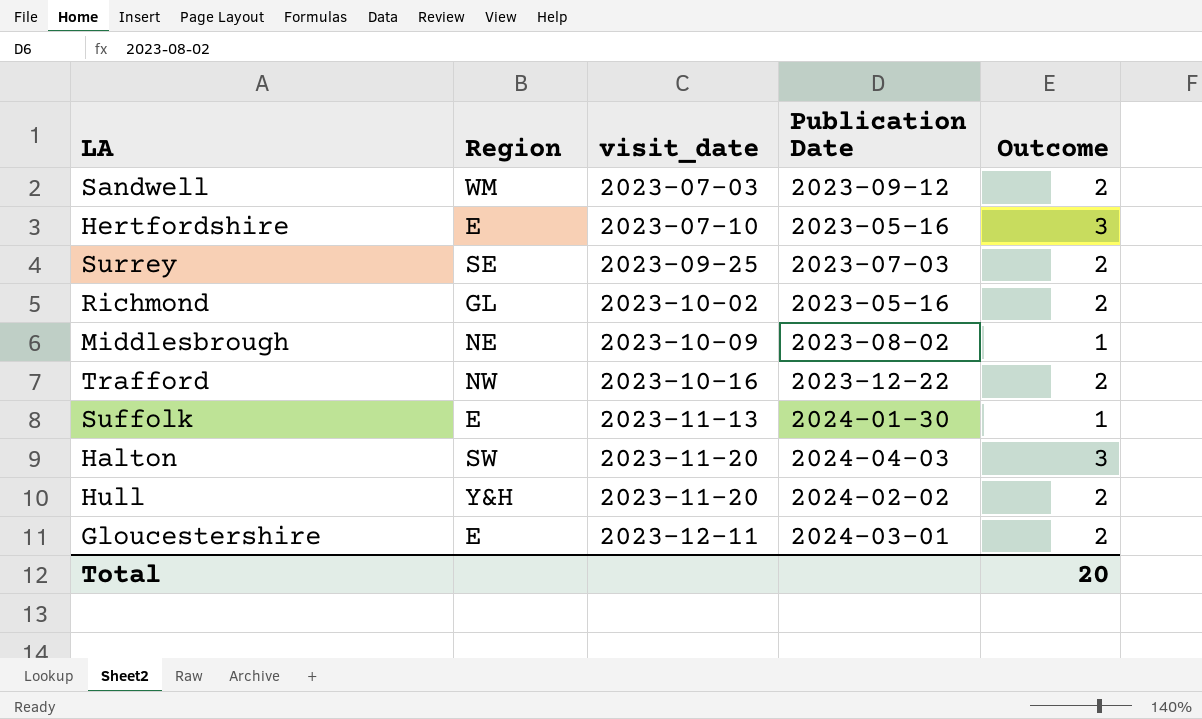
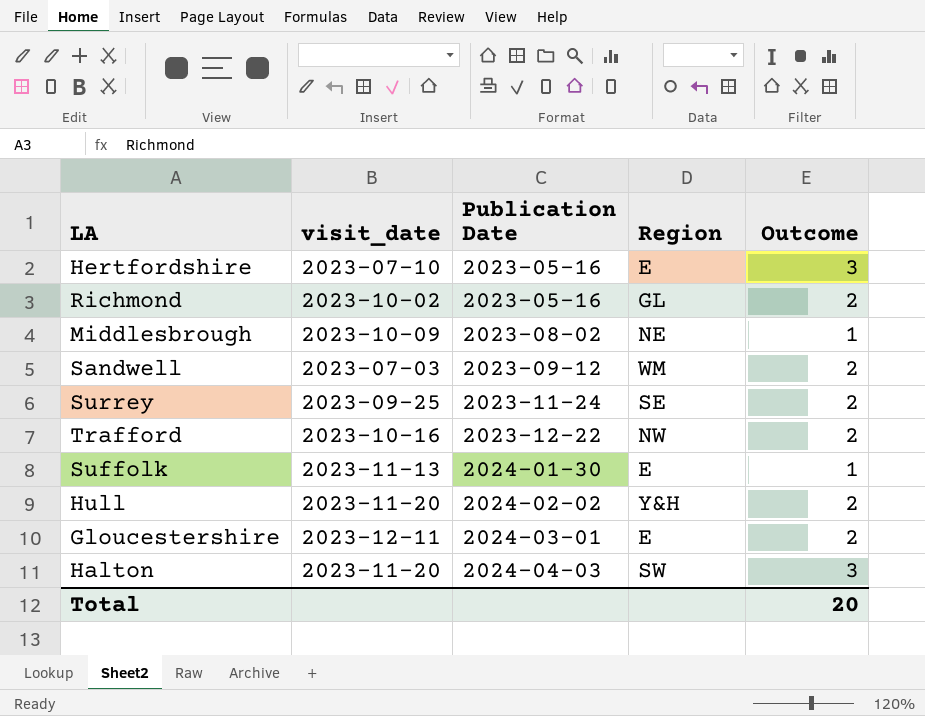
row order: visit_date ascending -> Publication Date ascending
column Region | position: 2 -> 4
Surrey | Publication Date: 2023-07-03 -> 2023-11-24

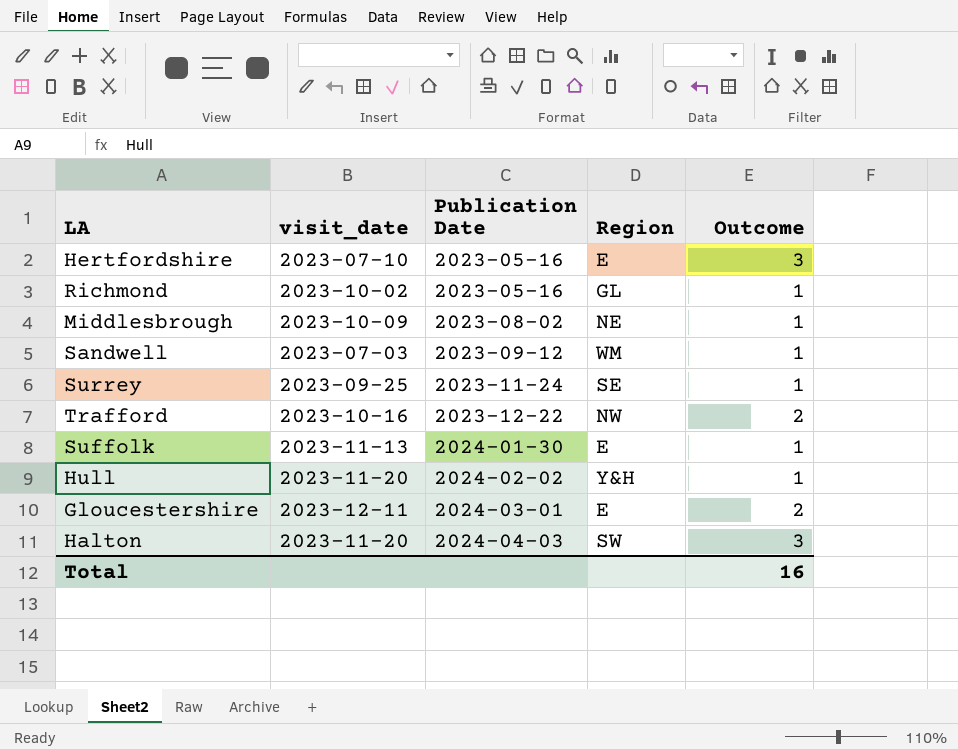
Richmond | Outcome: 2 -> 1
Sandwell | Outcome: 2 -> 1
Surrey | Outcome: 2 -> 1
Hull | Outcome: 2 -> 1
Total | Outcome: 20 -> 16

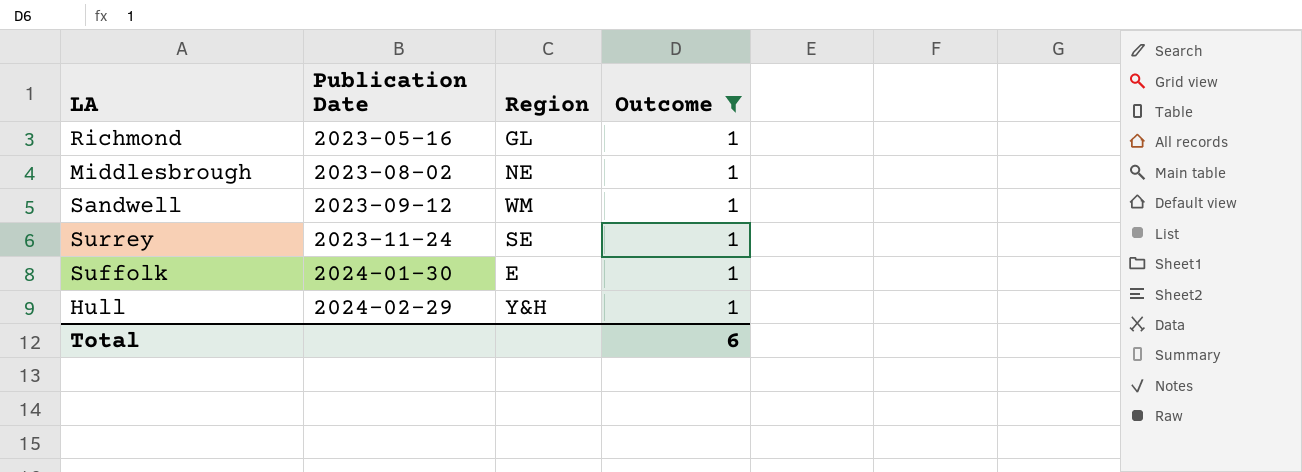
filter: none -> Outcome = 1
column visit_date | position: 2 -> none
Hull | Publication Date: 2024-02-02 -> 2024-02-29
Total | Outcome: 16 -> 6

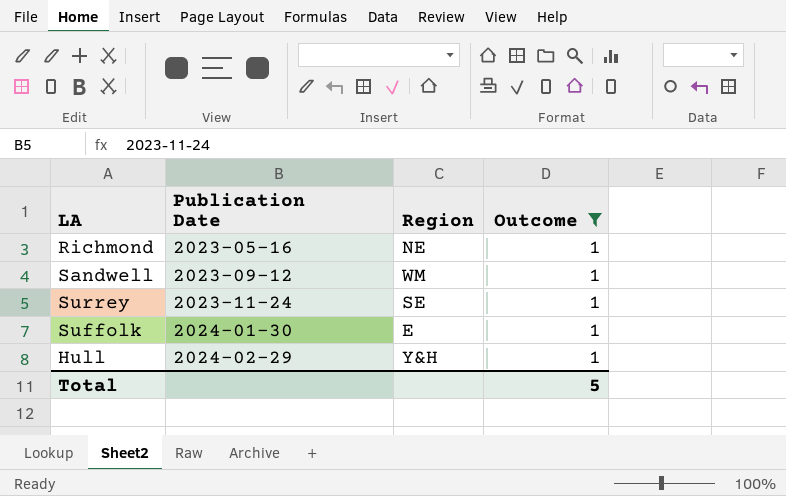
row Middlesbrough: 2023-08-02 | NE | 1 -> none
Richmond | Region: GL -> NE
Total | Outcome: 6 -> 5

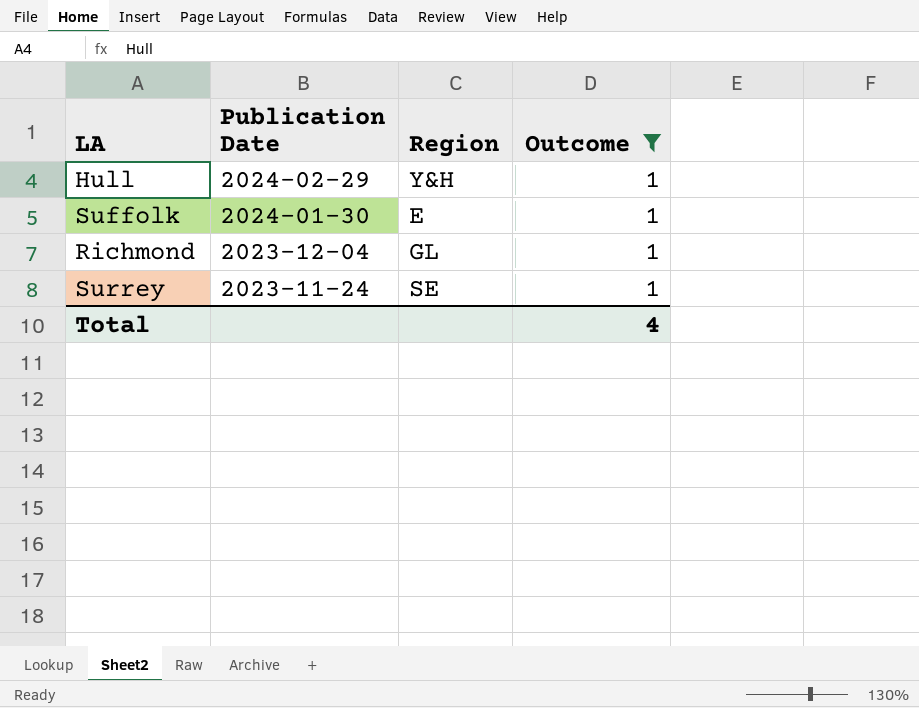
row order: Publication Date ascending -> Publication Date descending
row Sandwell: 2023-09-12 | WM | 1 -> none
Richmond | Publication Date: 2023-05-16 -> 2023-12-04
Richmond | Region: NE -> GL
Total | Outcome: 5 -> 4

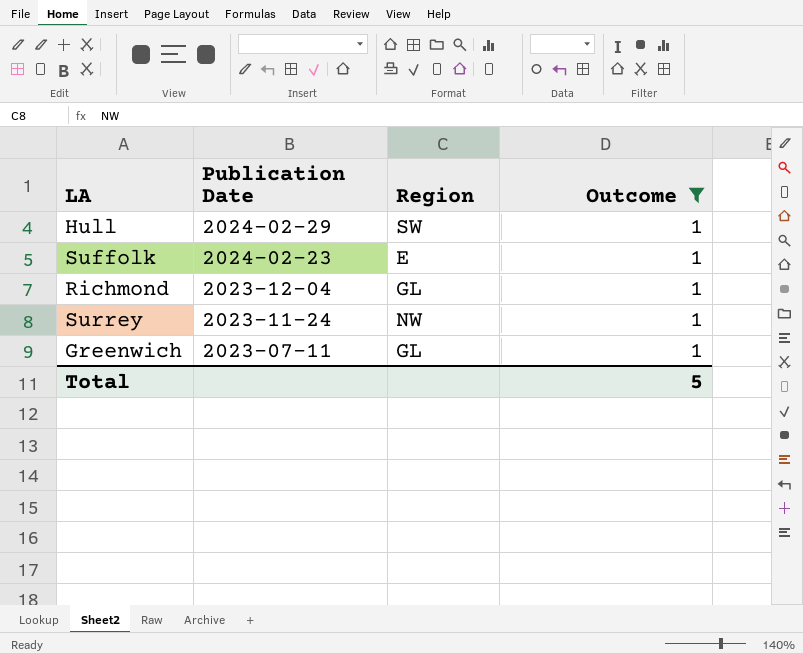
Hull | Region: Y&H -> SW
Suffolk | Publication Date: 2024-01-30 -> 2024-02-23
Surrey | Region: SE -> NW
row Greenwich: none -> 2023-07-11 | GL | 1
Total | Outcome: 4 -> 5

